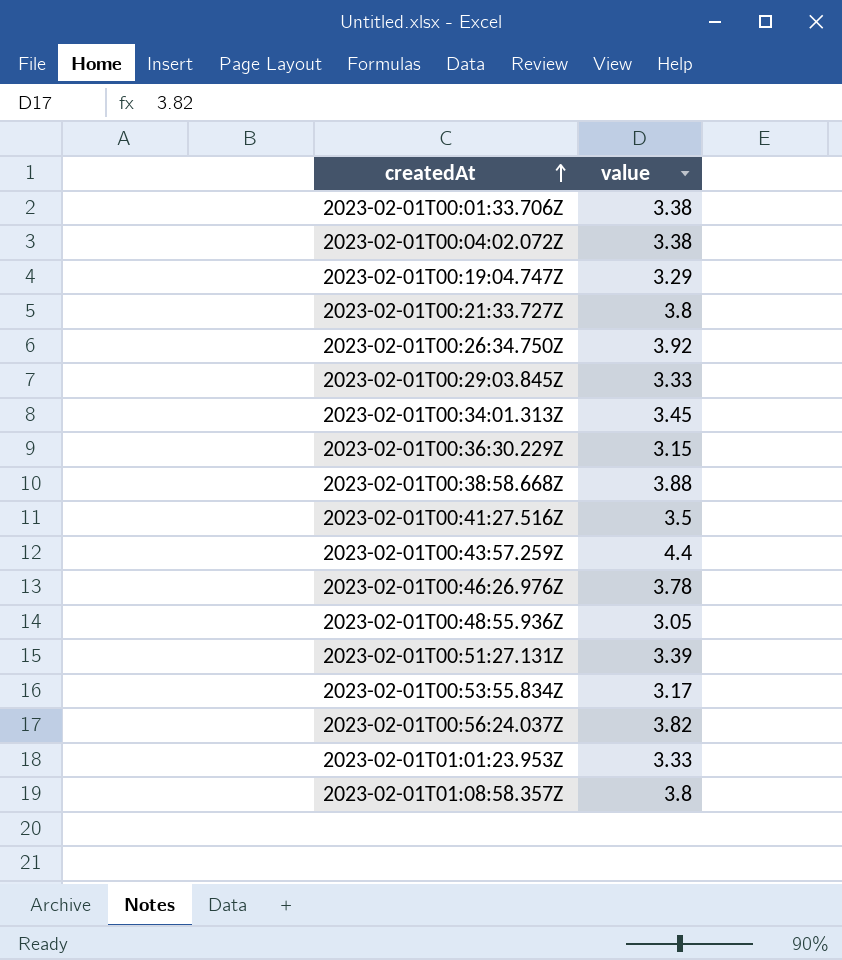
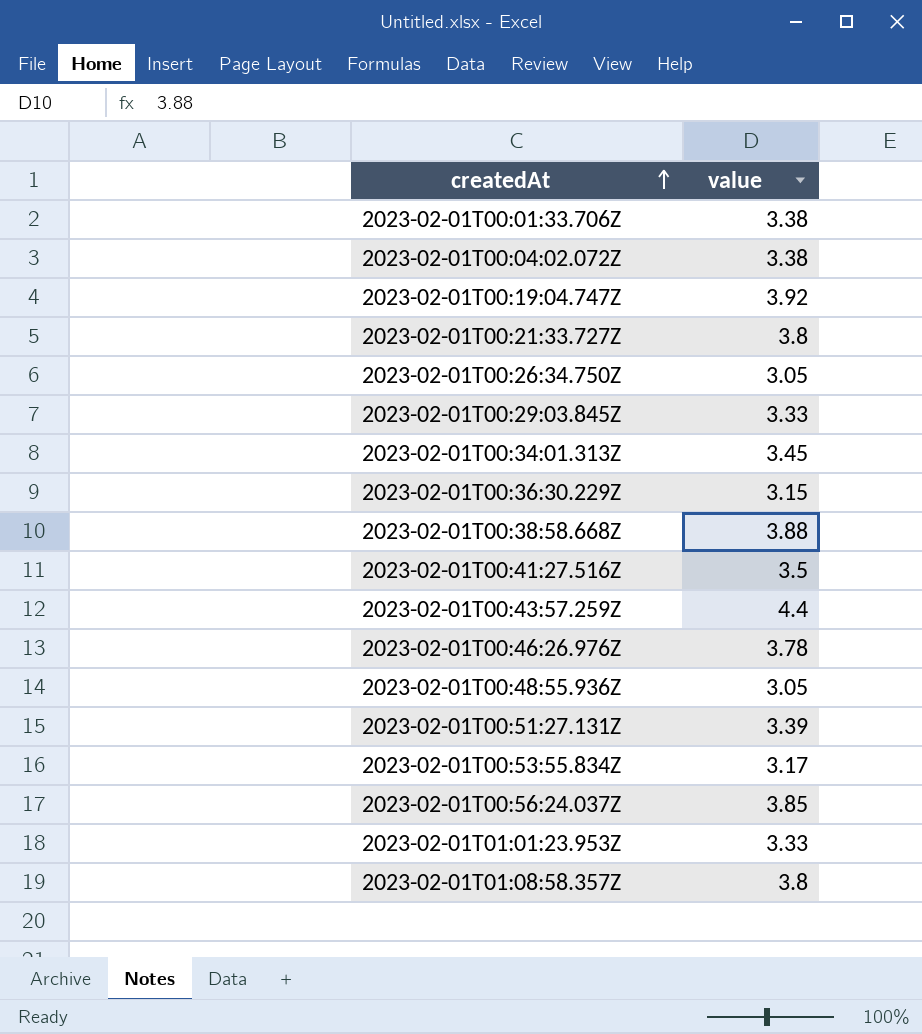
2023-02-01T00:19:04.747Z | value: 3.29 -> 3.92
2023-02-01T00:26:34.750Z | value: 3.92 -> 3.05
2023-02-01T00:56:24.037Z | value: 3.82 -> 3.85

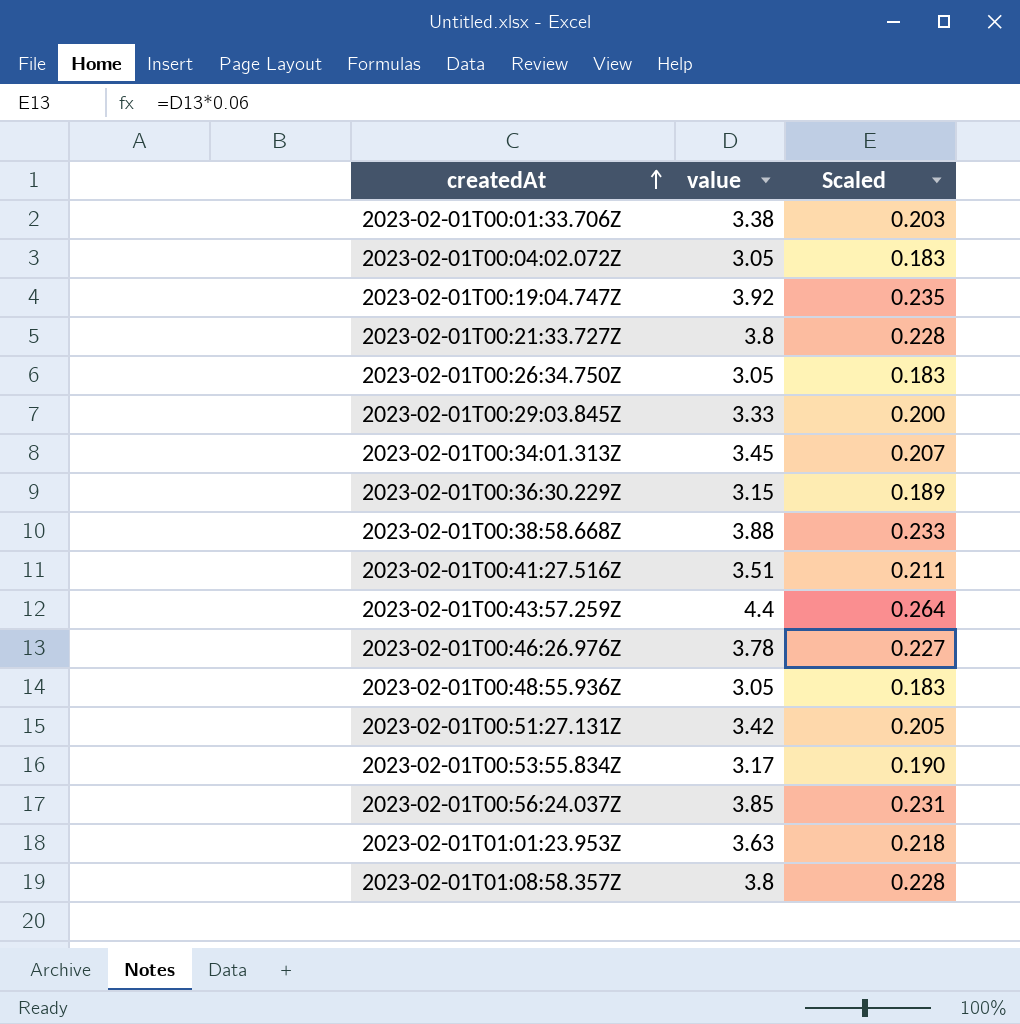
column Scaled | formula: none -> [value] * 0.06
2023-02-01T00:04:02.072Z | value: 3.38 -> 3.05
2023-02-01T00:41:27.516Z | value: 3.5 -> 3.51
2023-02-01T00:51:27.131Z | value: 3.39 -> 3.42
2023-02-01T01:01:23.953Z | value: 3.33 -> 3.63

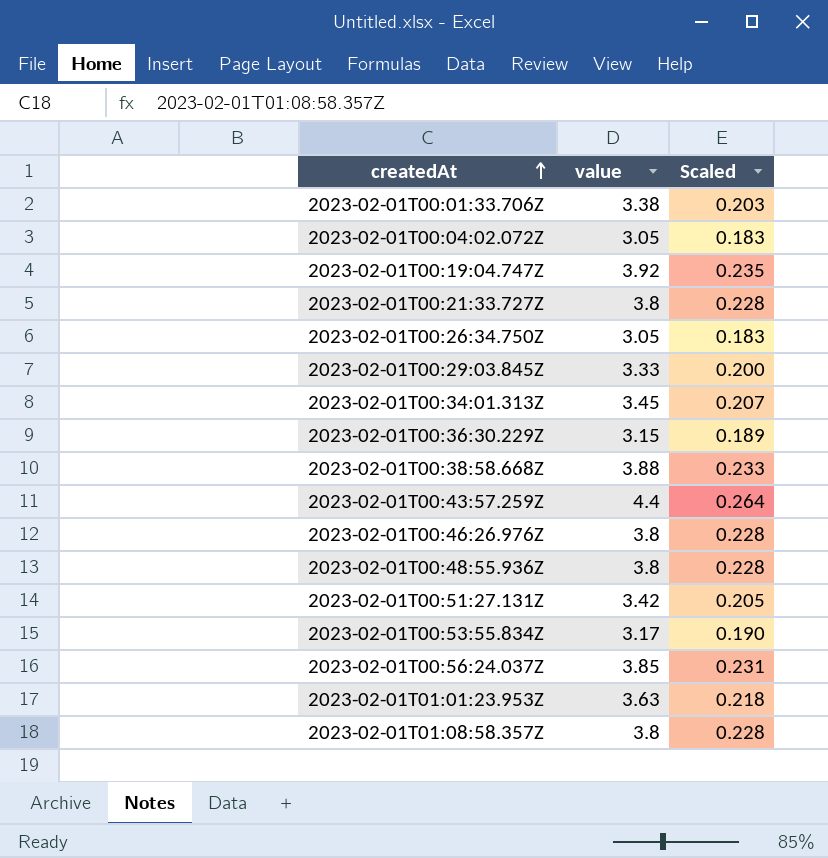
row 2023-02-01T00:41:27.516Z: 3.51 | 0.211 -> none
2023-02-01T00:46:26.976Z | value: 3.78 -> 3.8
2023-02-01T00:46:26.976Z | Scaled: 0.227 -> 0.228
2023-02-01T00:48:55.936Z | value: 3.05 -> 3.8
2023-02-01T00:48:55.936Z | Scaled: 0.183 -> 0.228

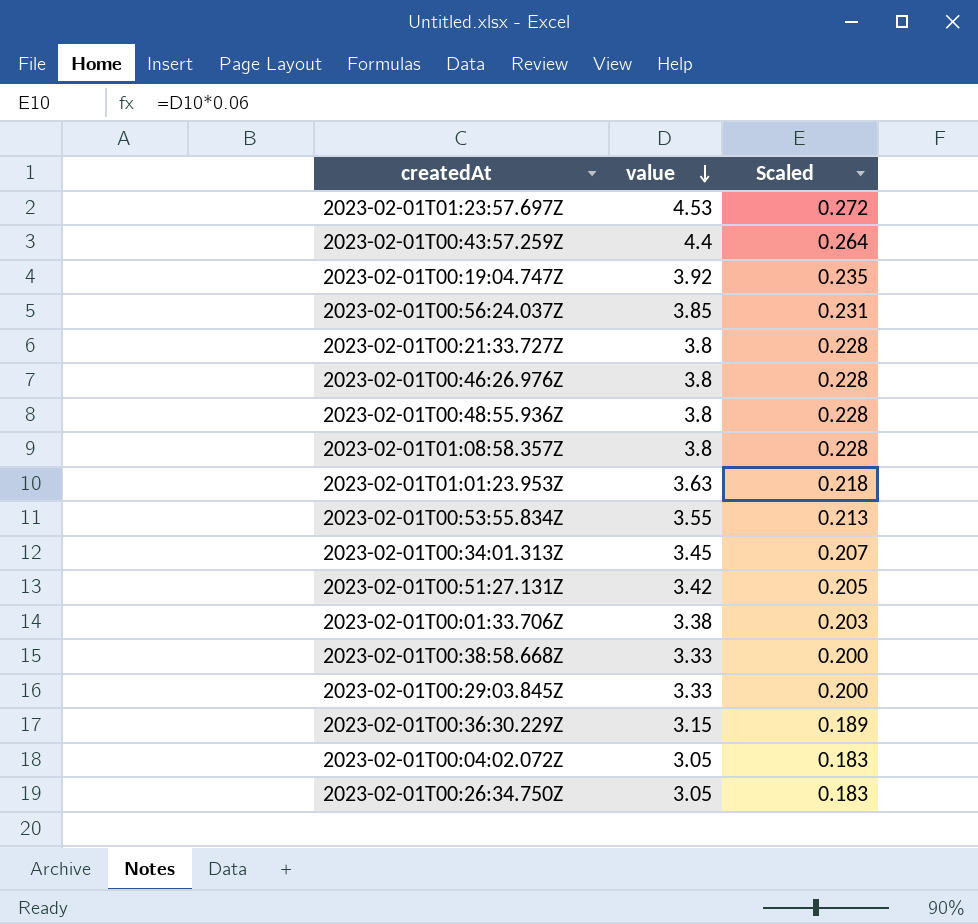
row order: createdAt ascending -> value descending
row 2023-02-01T01:23:57.697Z: none -> 4.53 | 0.272
2023-02-01T00:53:55.834Z | value: 3.17 -> 3.55
2023-02-01T00:53:55.834Z | Scaled: 0.190 -> 0.213
2023-02-01T00:38:58.668Z | value: 3.88 -> 3.33
2023-02-01T00:38:58.668Z | Scaled: 0.233 -> 0.200

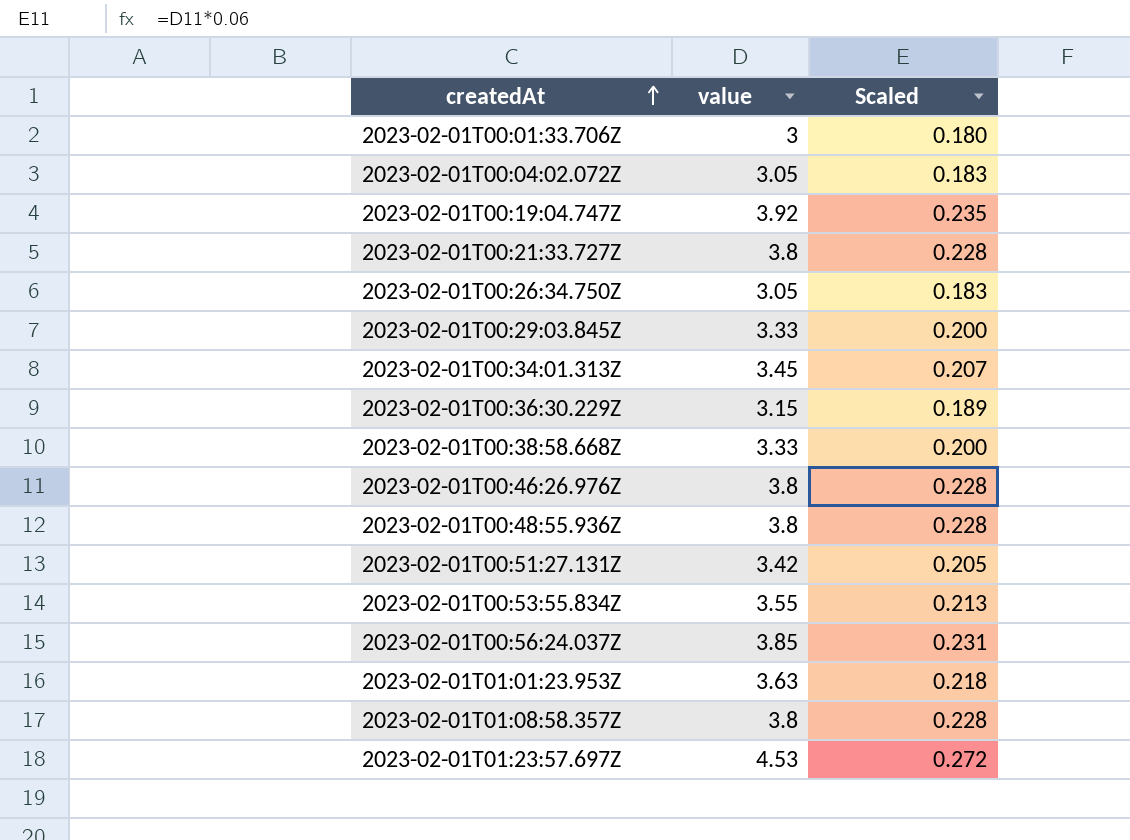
row order: value descending -> createdAt ascending
row 2023-02-01T00:43:57.259Z: 4.4 | 0.264 -> none
2023-02-01T00:01:33.706Z | value: 3.38 -> 3
2023-02-01T00:01:33.706Z | Scaled: 0.203 -> 0.180

